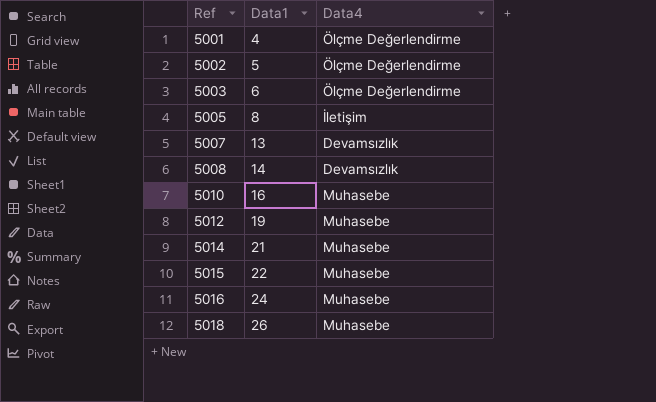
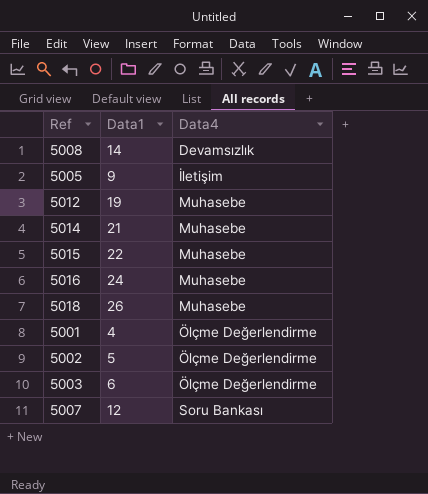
row order: Ref ascending -> Data4 ascending
row 5010: 16 | Muhasebe -> none
5005 | Data1: 8 -> 9
5007 | Data1: 13 -> 12
5007 | Data4: Devamsızlık -> Soru Bankası

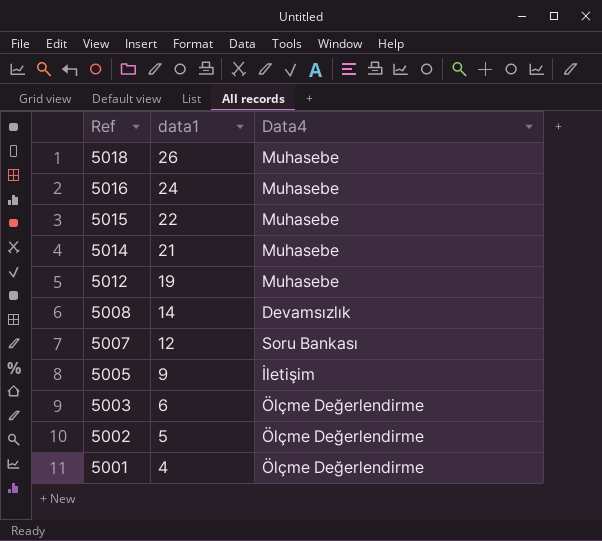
row order: Data4 ascending -> Ref descending
column name: Data1 -> data1

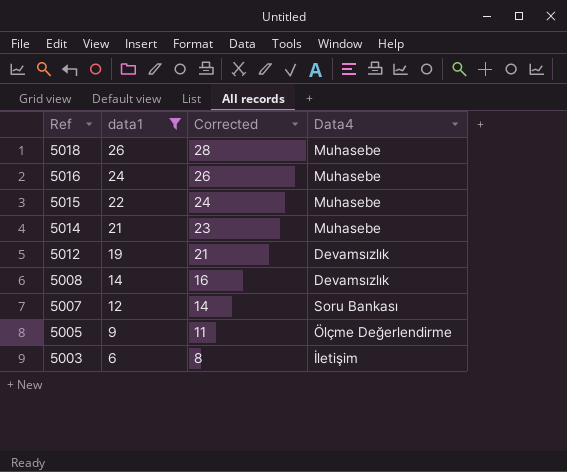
filter: none -> data1 >= 6
column Corrected | formula: none -> [data1] + 2
5012 | Data4: Muhasebe -> Devamsızlık
5005 | Data4: İletişim -> Ölçme Değerlendirme
5003 | Data4: Ölçme Değerlendirme -> İletişim

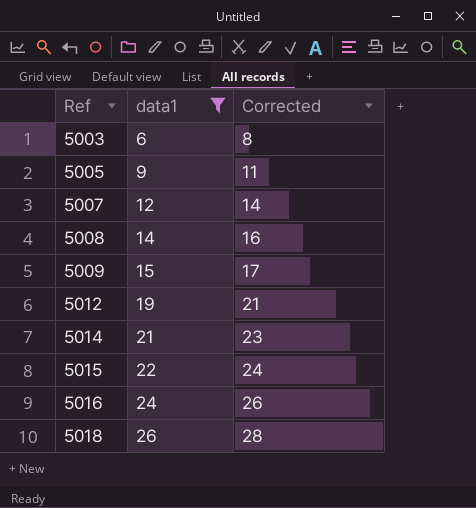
row order: Ref descending -> Ref ascending
column Data4 | position: 4 -> none
row 5009: none -> 15 | 17

